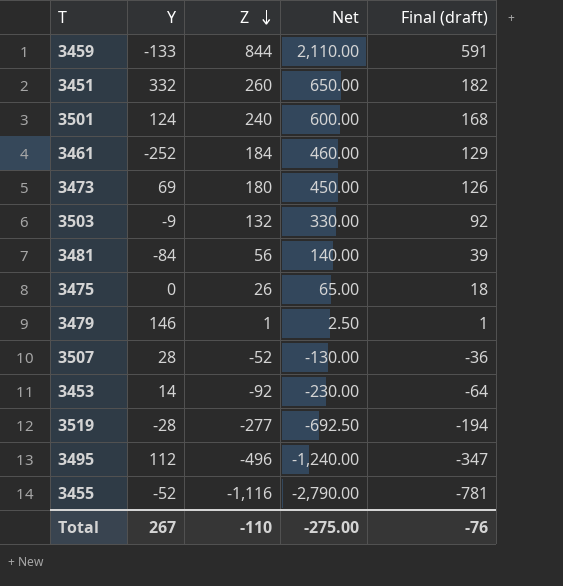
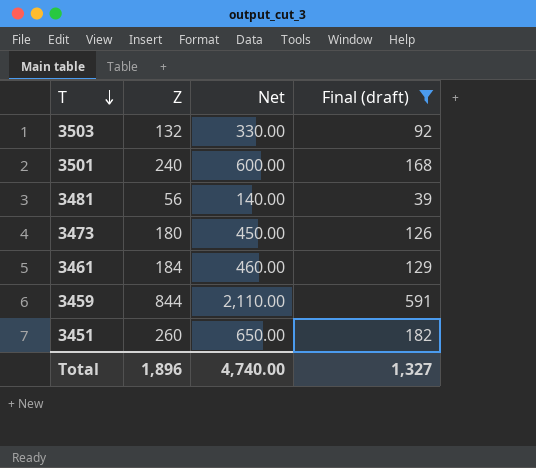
filter: none -> Final (draft) >= 39
row order: Z descending -> T descending
column Y | position: 2 -> none
Total | Z: -110 -> 1,896
Total | Net: -275.00 -> 4,740.00
Total | Final (draft): -76 -> 1,327

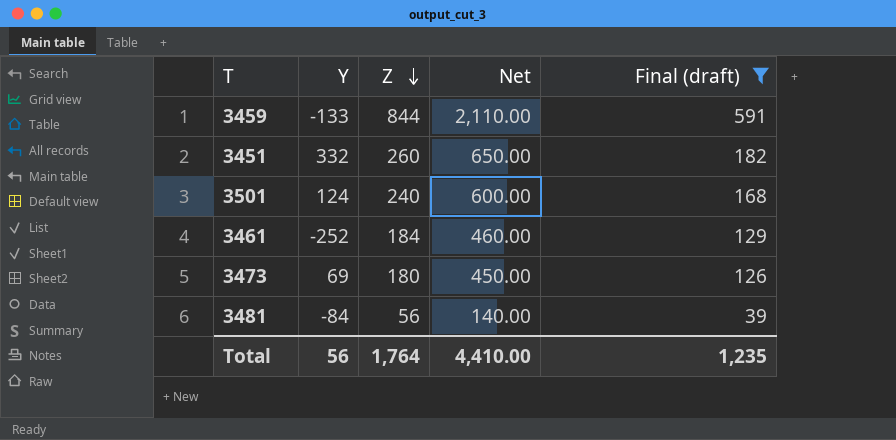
row order: T descending -> Z descending
column Y | position: none -> 2
row 3503: 132 | 330.00 | 92 -> none
Total | Z: 1,896 -> 1,764
Total | Net: 4,740.00 -> 4,410.00
Total | Final (draft): 1,327 -> 1,235

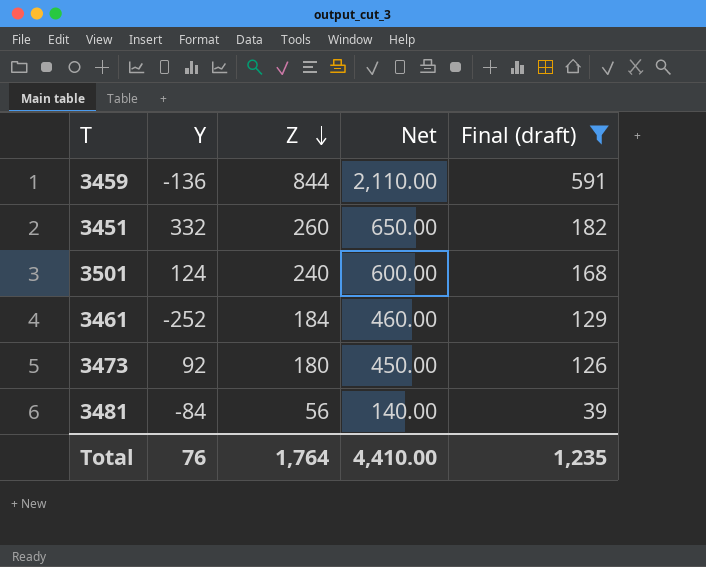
3459 | Y: -133 -> -136
3473 | Y: 69 -> 92
Total | Y: 56 -> 76

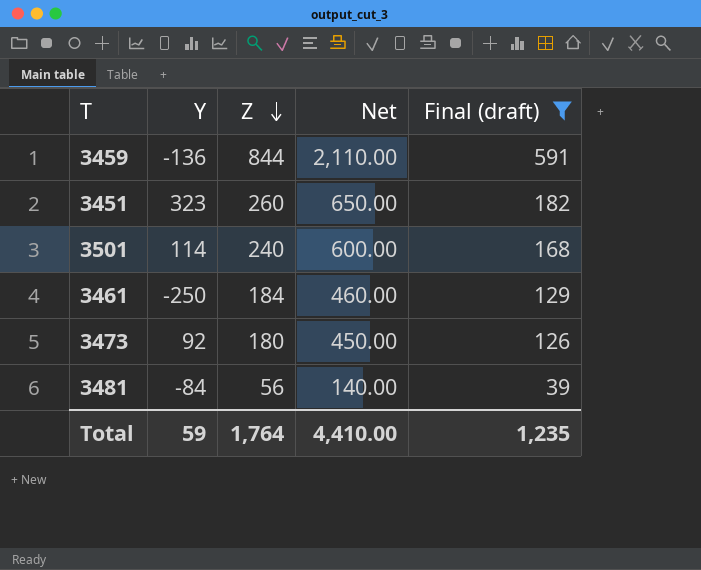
3451 | Y: 332 -> 323
3501 | Y: 124 -> 114
3461 | Y: -252 -> -250
Total | Y: 76 -> 59

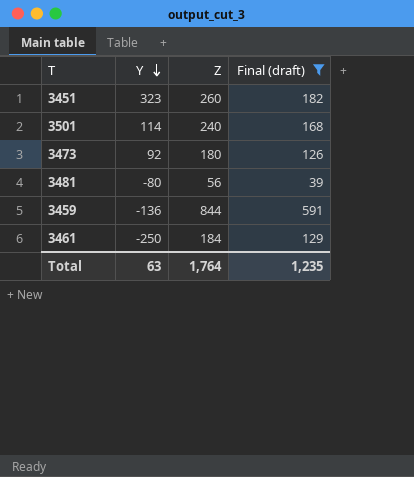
row order: Z descending -> Y descending
column Net | formula: [Z] * 2.5 -> none
3481 | Y: -84 -> -80
Total | Y: 59 -> 63

